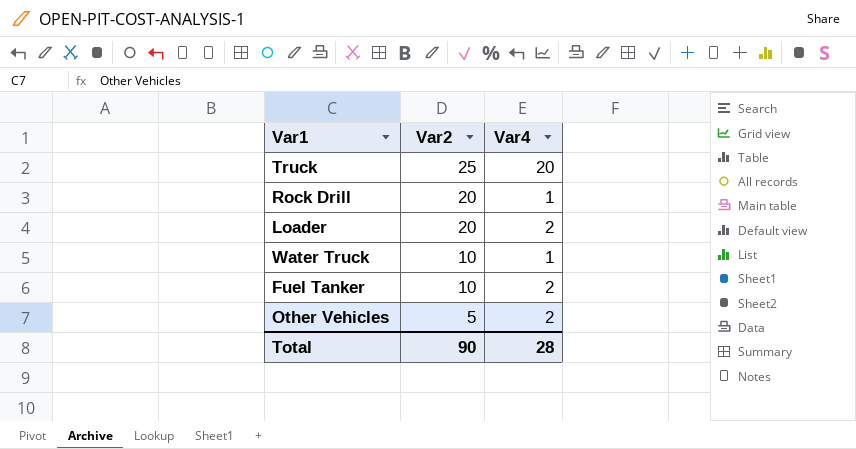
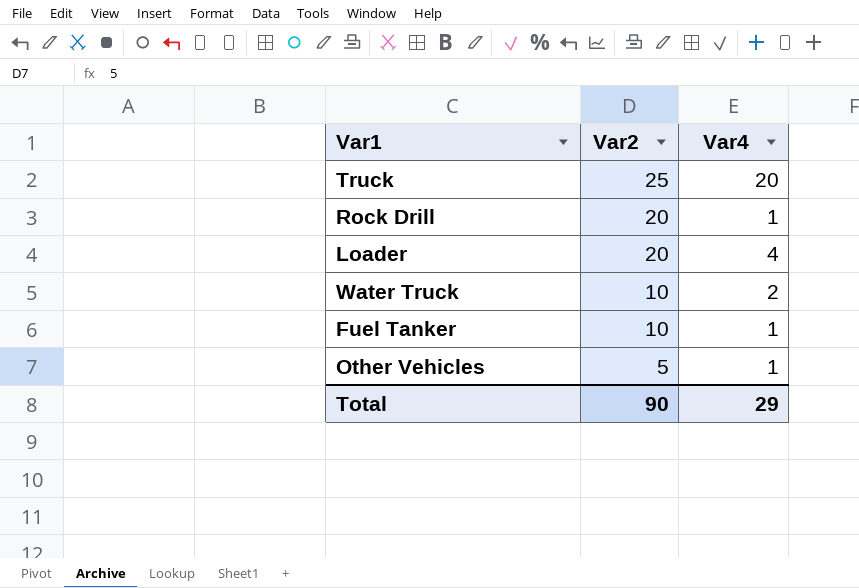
Loader | Var4: 2 -> 4
Water Truck | Var4: 1 -> 2
Fuel Tanker | Var4: 2 -> 1
Other Vehicles | Var4: 2 -> 1
Total | Var4: 28 -> 29

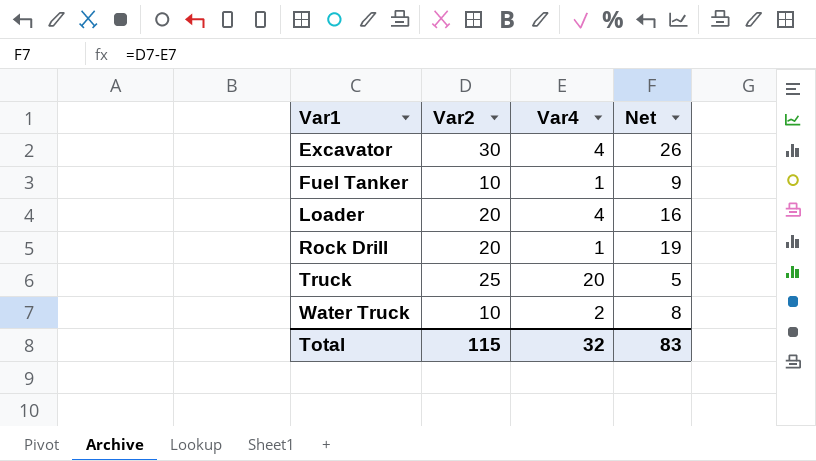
row order: Var2 descending -> Var1 ascending
column Net | formula: none -> [Var2] - [Var4]
row Other Vehicles: 5 | 1 -> none
row Excavator: none -> 30 | 4 | 26
Total | Var2: 90 -> 115
Total | Var4: 29 -> 32

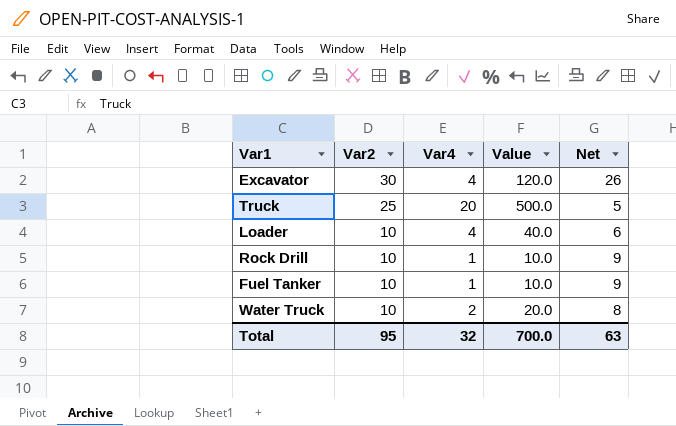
row order: Var1 ascending -> Var2 descending
column Value | formula: none -> [Var2] * [Var4]
Loader | Var2: 20 -> 10
Loader | Net: 16 -> 6
Rock Drill | Var2: 20 -> 10
Rock Drill | Net: 19 -> 9
Total | Var2: 115 -> 95
Total | Net: 83 -> 63

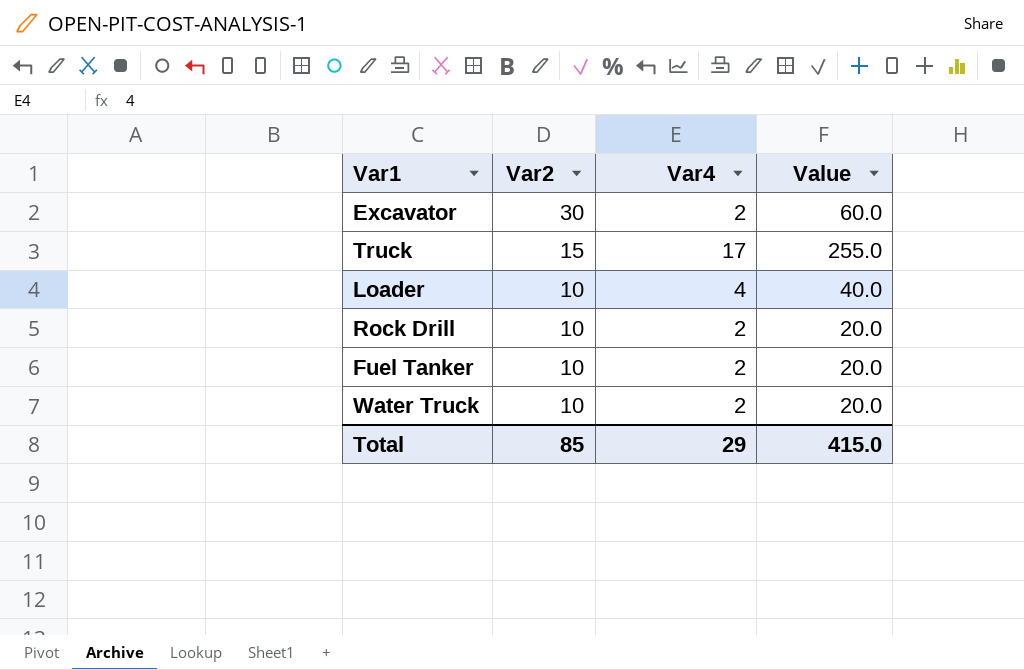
column Net | formula: [Var2] - [Var4] -> none
Excavator | Var4: 4 -> 2
Excavator | Value: 120.0 -> 60.0
Truck | Var2: 25 -> 15
Truck | Var4: 20 -> 17
Truck | Value: 500.0 -> 255.0
Rock Drill | Var4: 1 -> 2
Rock Drill | Value: 10.0 -> 20.0
Fuel Tanker | Var4: 1 -> 2
Fuel Tanker | Value: 10.0 -> 20.0
Total | Var2: 95 -> 85
Total | Var4: 32 -> 29
Total | Value: 700.0 -> 415.0

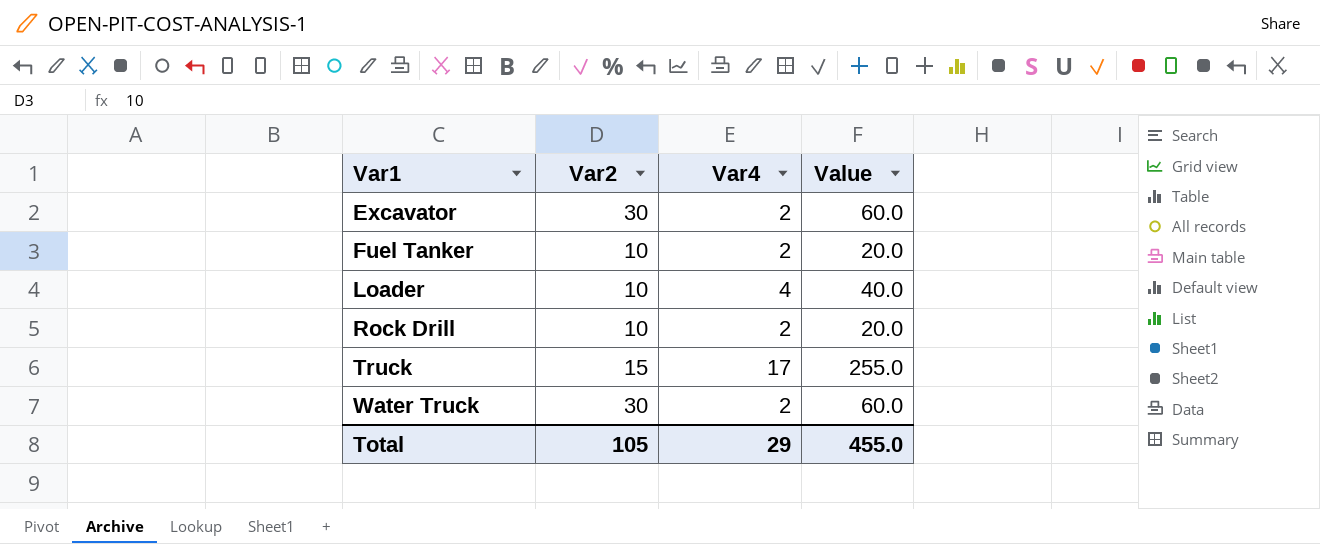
row order: Var2 descending -> Var1 ascending
Water Truck | Var2: 10 -> 30
Water Truck | Value: 20.0 -> 60.0
Total | Var2: 85 -> 105
Total | Value: 415.0 -> 455.0

